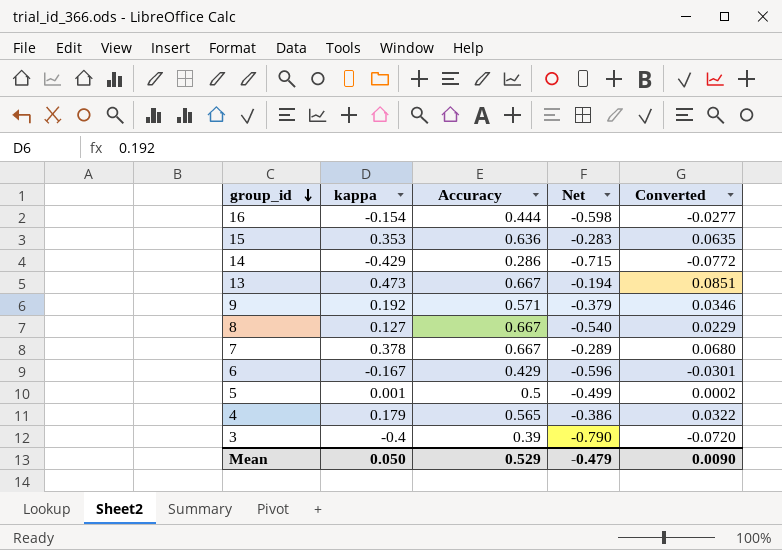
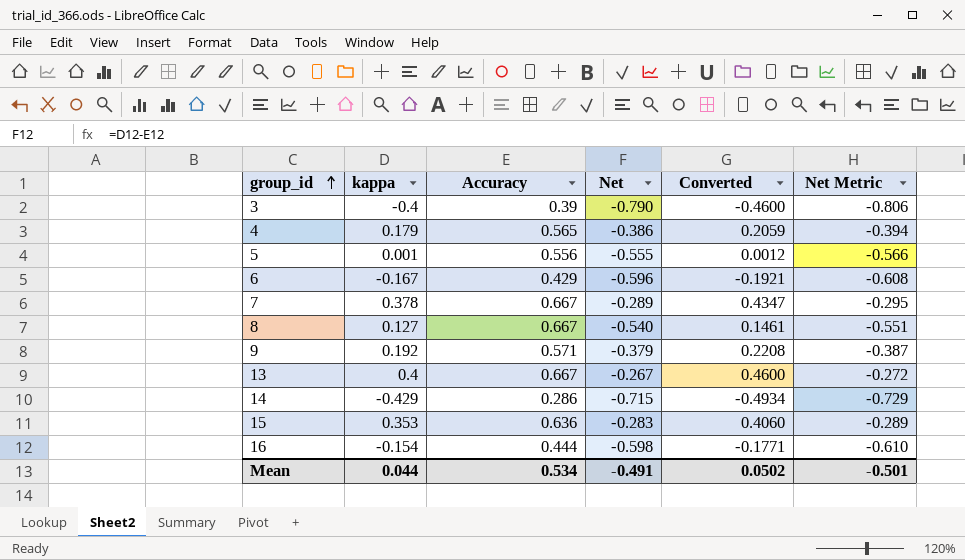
row order: group_id descending -> group_id ascending
column Converted | formula: [kappa] * 0.18 -> [kappa] * 1.15
column Net Metric | formula: none -> [Net] * 1.02
5 | Accuracy: 0.5 -> 0.556
5 | Net: -0.499 -> -0.555
13 | kappa: 0.473 -> 0.4
13 | Net: -0.194 -> -0.267
Mean | kappa: 0.050 -> 0.044
Mean | Accuracy: 0.529 -> 0.534
Mean | Net: -0.479 -> -0.491
Mean | Converted: 0.0090 -> 0.0502

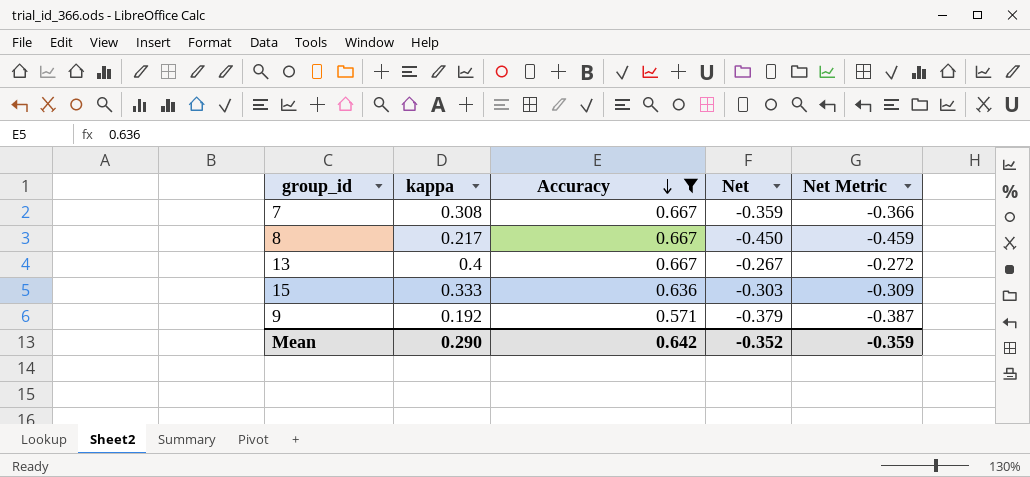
filter: none -> Accuracy >= 0.571
row order: group_id ascending -> Accuracy descending
column Converted | formula: [kappa] * 1.15 -> none
7 | kappa: 0.378 -> 0.308
7 | Net: -0.289 -> -0.359
7 | Net Metric: -0.295 -> -0.366
8 | kappa: 0.127 -> 0.217
8 | Net: -0.540 -> -0.450
8 | Net Metric: -0.551 -> -0.459
15 | kappa: 0.353 -> 0.333
15 | Net: -0.283 -> -0.303
15 | Net Metric: -0.289 -> -0.309
Mean | kappa: 0.044 -> 0.290
Mean | Accuracy: 0.534 -> 0.642
Mean | Net: -0.491 -> -0.352
Mean | Net Metric: -0.501 -> -0.359

